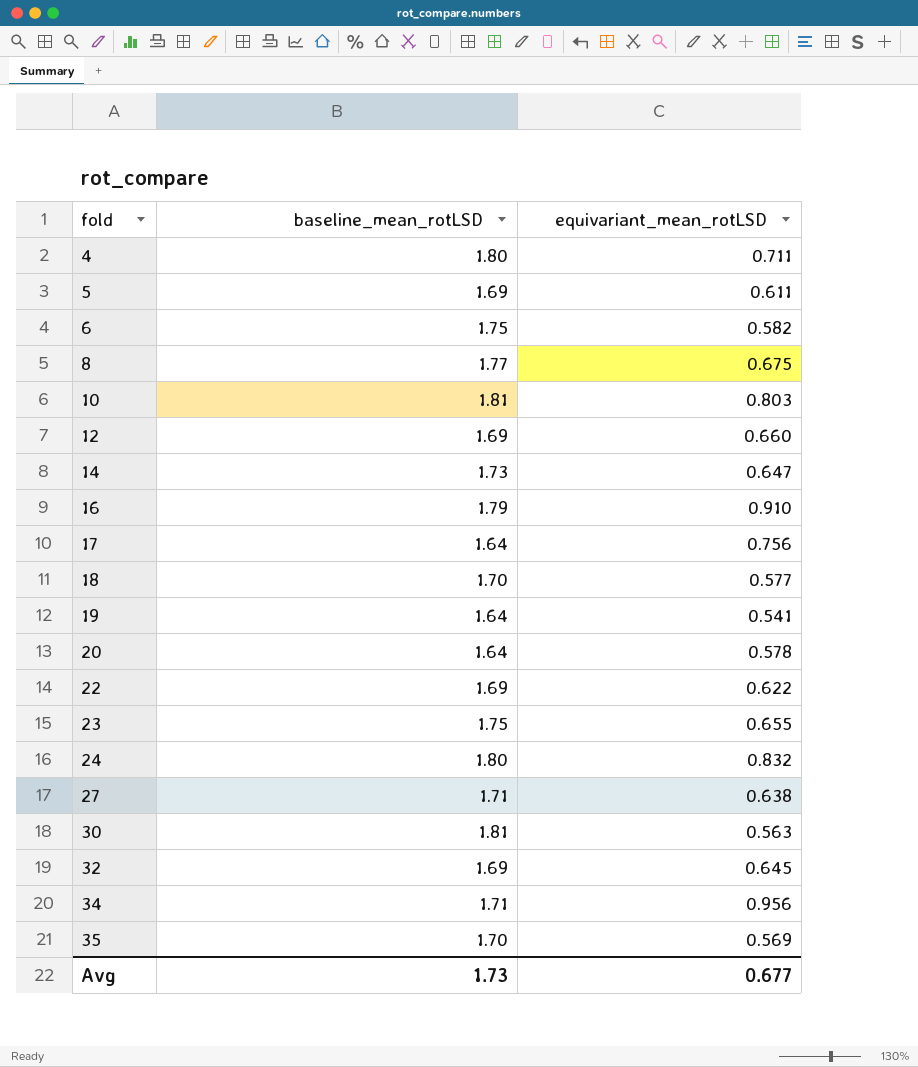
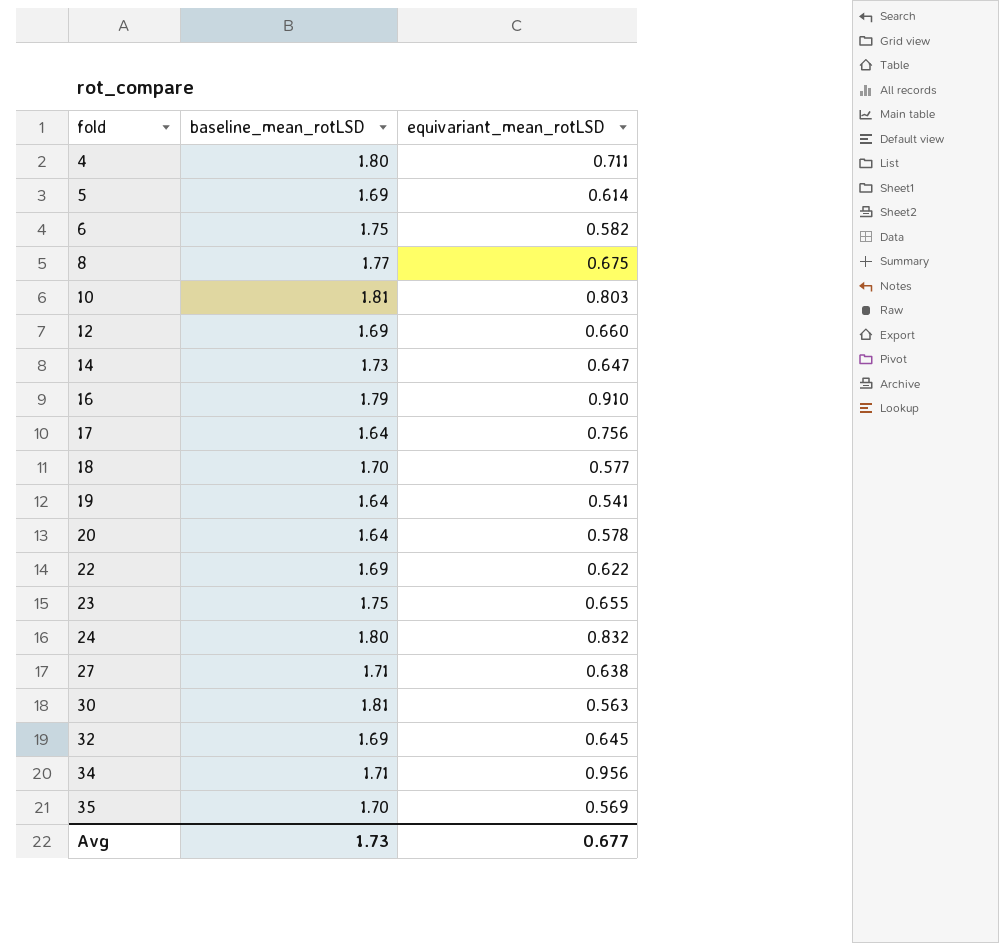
5 | equivariant_mean_rotLSD: 0.611 -> 0.614

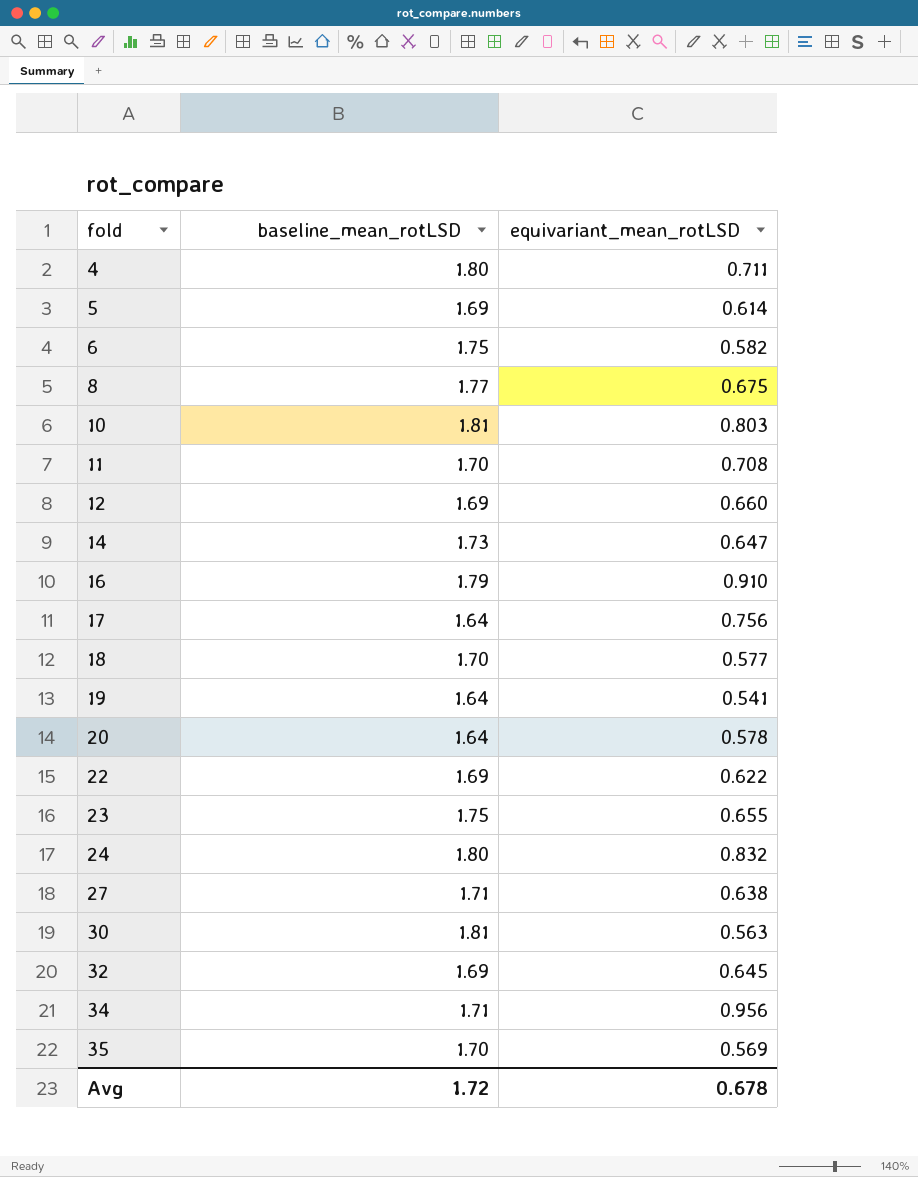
row 11: none -> 1.70 | 0.708
Avg | baseline_mean_rotLSD: 1.73 -> 1.72
Avg | equivariant_mean_rotLSD: 0.677 -> 0.678

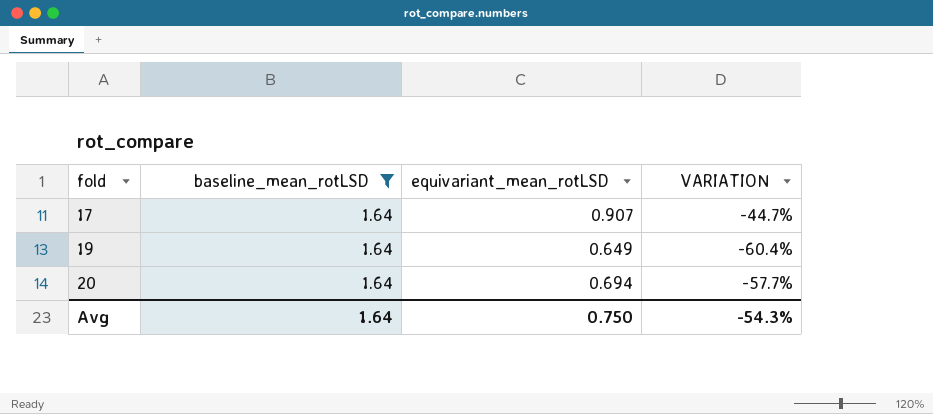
filter: none -> baseline_mean_rotLSD = 1.64
column VARIATION | formula: none -> ([equivariant_mean_rotLSD] - [baseline_mean_rotLSD]) / [baseline_mean_rotLSD]
17 | equivariant_mean_rotLSD: 0.756 -> 0.907
19 | equivariant_mean_rotLSD: 0.541 -> 0.649
20 | equivariant_mean_rotLSD: 0.578 -> 0.694
Avg | baseline_mean_rotLSD: 1.72 -> 1.64
Avg | equivariant_mean_rotLSD: 0.678 -> 0.750

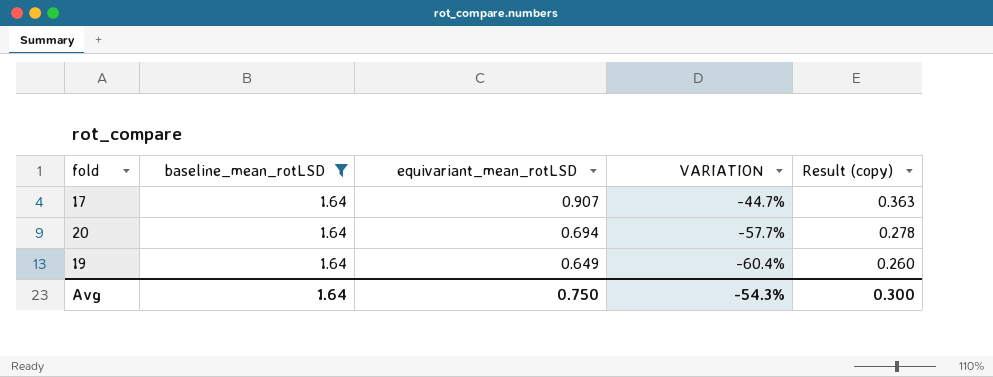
row order: fold ascending -> equivariant_mean_rotLSD descending
column Result (copy) | formula: none -> [equivariant_mean_rotLSD] * 0.4

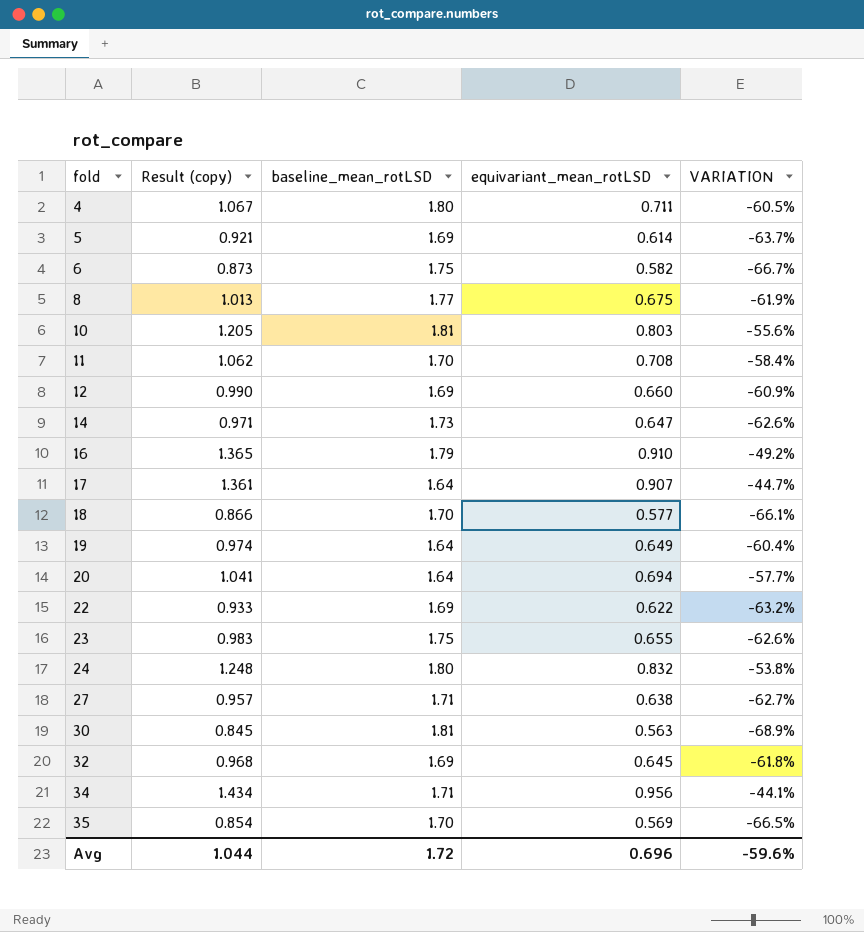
filter: baseline_mean_rotLSD = 1.64 -> none
row order: equivariant_mean_rotLSD descending -> fold ascending
column Result (copy) | formula: [equivariant_mean_rotLSD] * 0.4 -> [equivariant_mean_rotLSD] * 1.5
column Result (copy) | position: 5 -> 2
Avg | Result (copy): 0.300 -> 1.044
Avg | baseline_mean_rotLSD: 1.64 -> 1.72
Avg | equivariant_mean_rotLSD: 0.750 -> 0.696
Avg | VARIATION: -54.3% -> -59.6%

